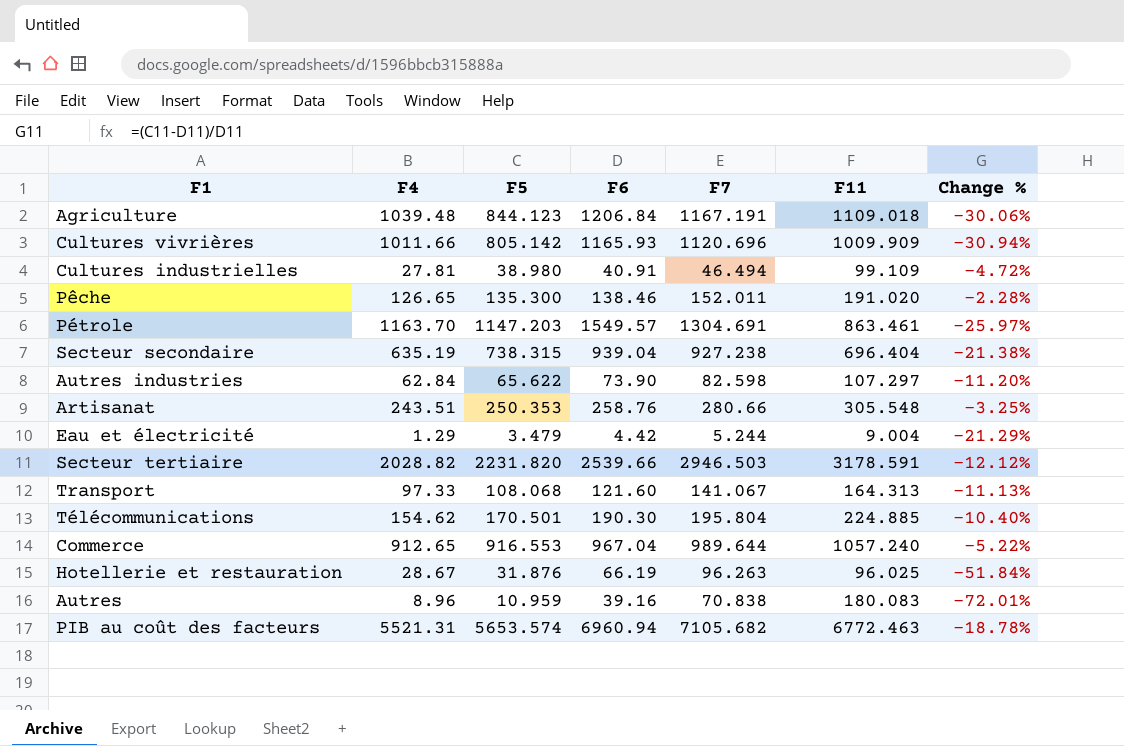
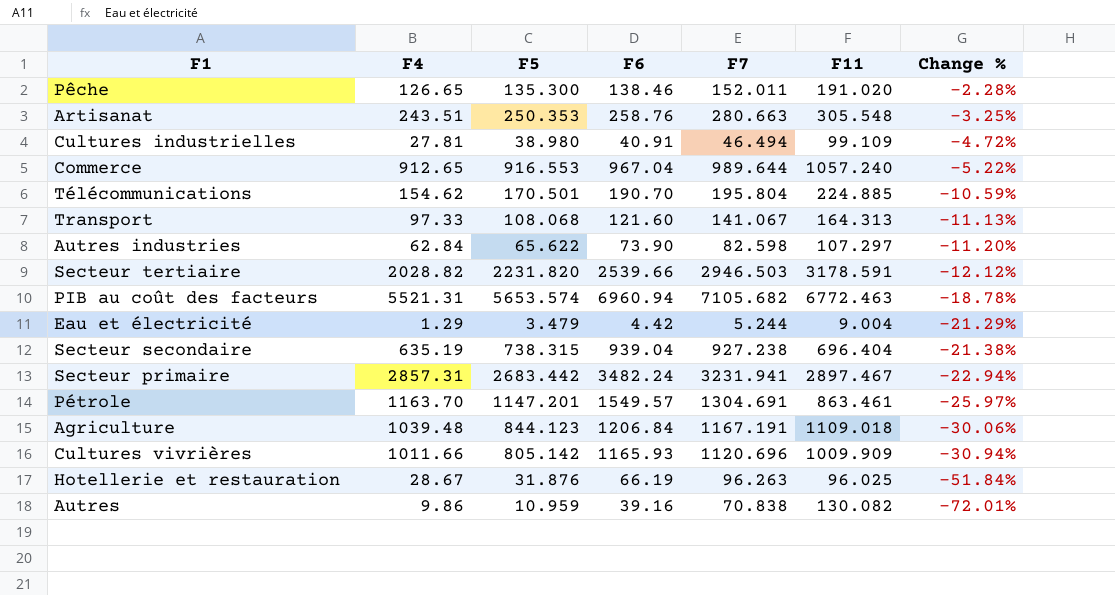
row order: none -> Change % descending
Artisanat | F7: 280.66 -> 280.663
Télécommunications | F6: 190.30 -> 190.70
Télécommunications | Change %: -10.40% -> -10.59%
row Secteur primaire: none -> 2857.31 | 2683.442 | 3482.24 | 3231.941 | 2897.467 | -22.94%
Pétrole | F5: 1147.203 -> 1147.201
Autres | F4: 8.96 -> 9.86
Autres | F11: 180.083 -> 130.082

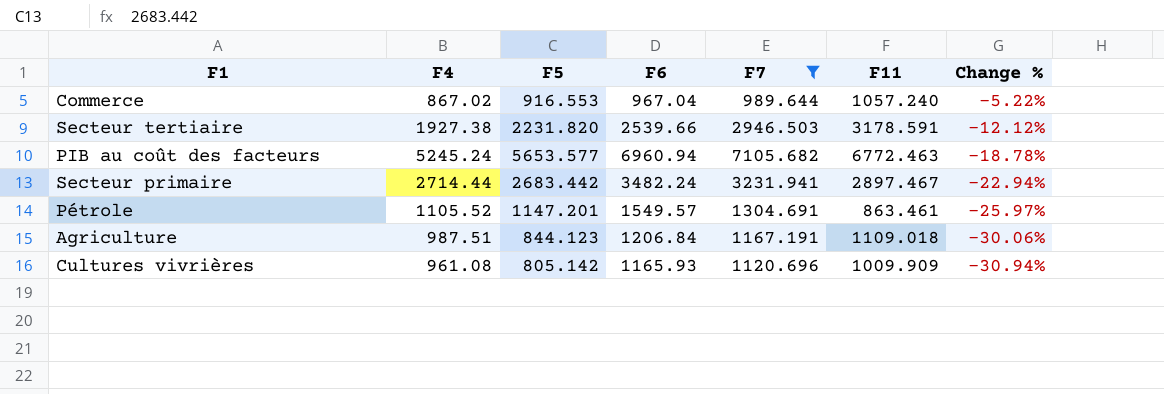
filter: none -> F7 >= 989.644
Commerce | F4: 912.65 -> 867.02
Secteur tertiaire | F4: 2028.82 -> 1927.38
PIB au coût des facteurs | F4: 5521.31 -> 5245.24
PIB au coût des facteurs | F5: 5653.574 -> 5653.577
Secteur primaire | F4: 2857.31 -> 2714.44
Pétrole | F4: 1163.70 -> 1105.52
Agriculture | F4: 1039.48 -> 987.51
Cultures vivrières | F4: 1011.66 -> 961.08

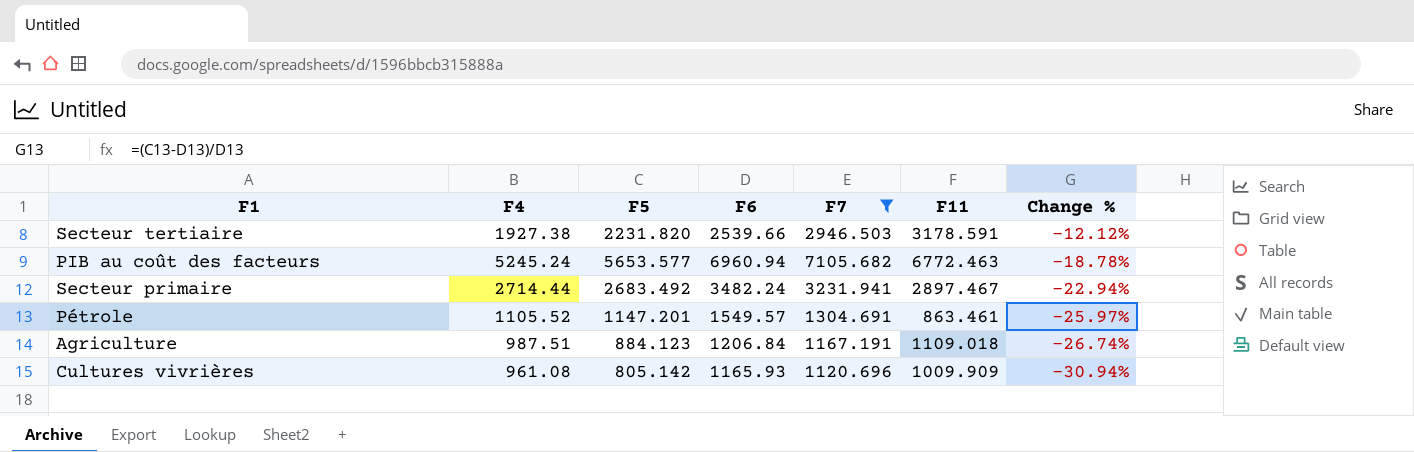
row Commerce: 867.02 | 916.553 | 967.04 | 989.644 | 1057.240 | -5.22% -> none
Secteur primaire | F5: 2683.442 -> 2683.492
Agriculture | F5: 844.123 -> 884.123
Agriculture | Change %: -30.06% -> -26.74%

